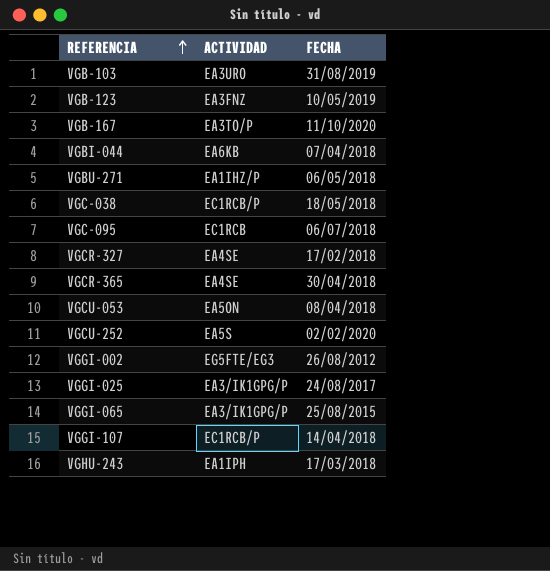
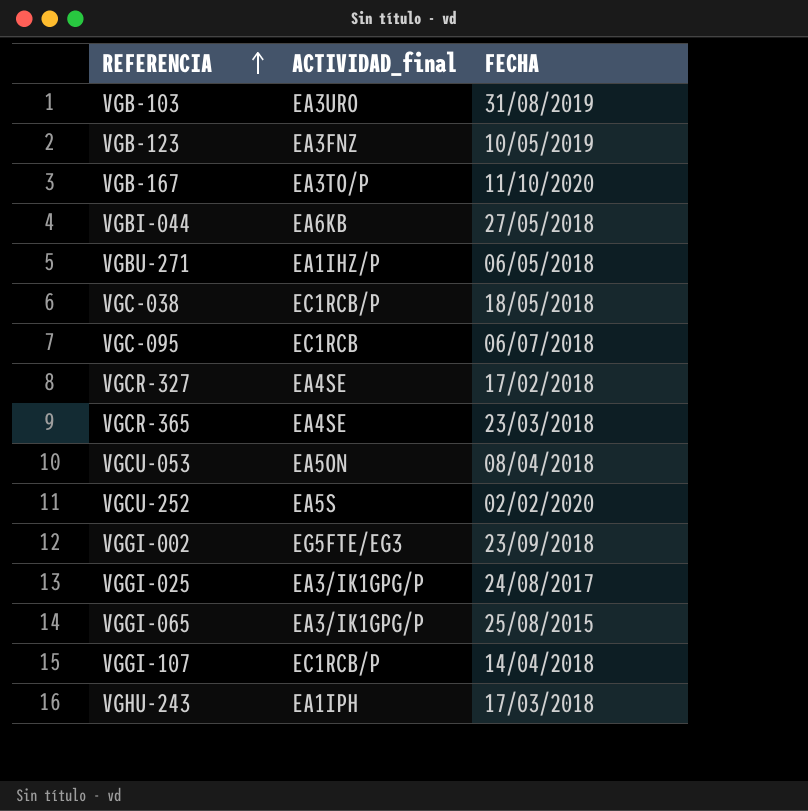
column name: ACTIVIDAD -> ACTIVIDAD_final
VGBI-044 | FECHA: 07/04/2018 -> 27/05/2018
VGCR-365 | FECHA: 30/04/2018 -> 23/03/2018
VGGI-002 | FECHA: 26/08/2012 -> 23/09/2018

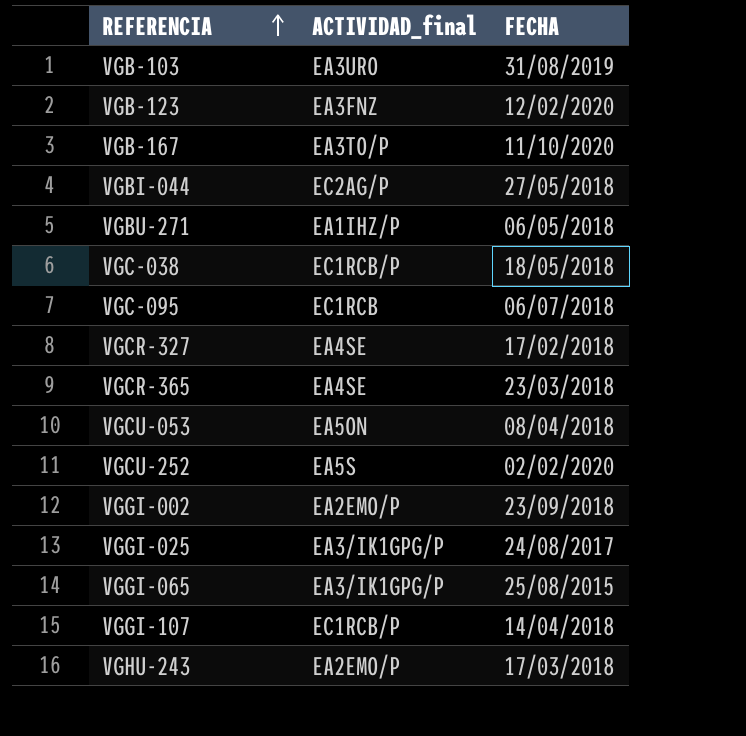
VGB-123 | FECHA: 10/05/2019 -> 12/02/2020
VGBI-044 | ACTIVIDAD_final: EA6KB -> EC2AG/P
VGGI-002 | ACTIVIDAD_final: EG5FTE/EG3 -> EA2EMO/P
VGHU-243 | ACTIVIDAD_final: EA1IPH -> EA2EMO/P

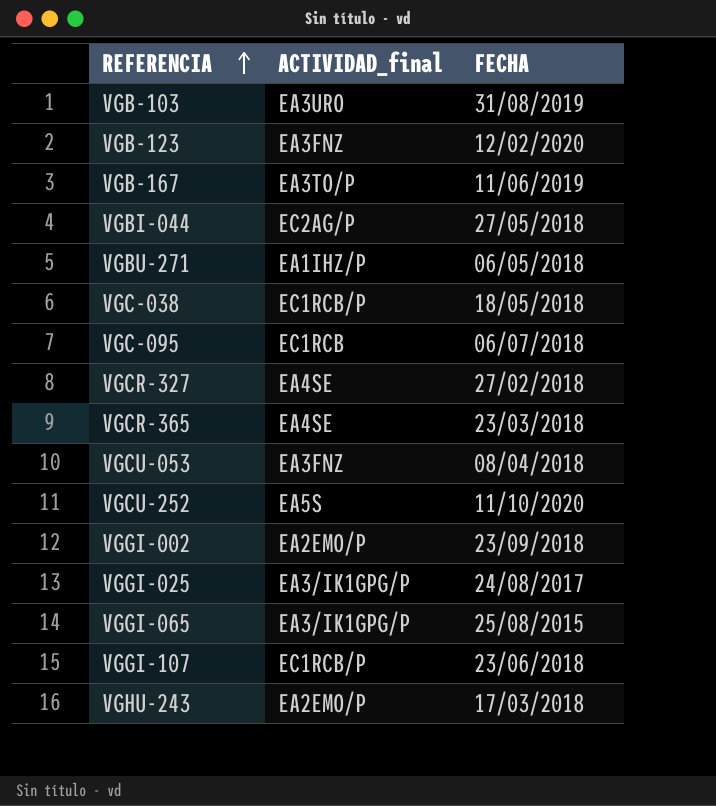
VGB-167 | FECHA: 11/10/2020 -> 11/06/2019
VGCR-327 | FECHA: 17/02/2018 -> 27/02/2018
VGCU-053 | ACTIVIDAD_final: EA5ON -> EA3FNZ
VGCU-252 | FECHA: 02/02/2020 -> 11/10/2020
VGGI-107 | FECHA: 14/04/2018 -> 23/06/2018

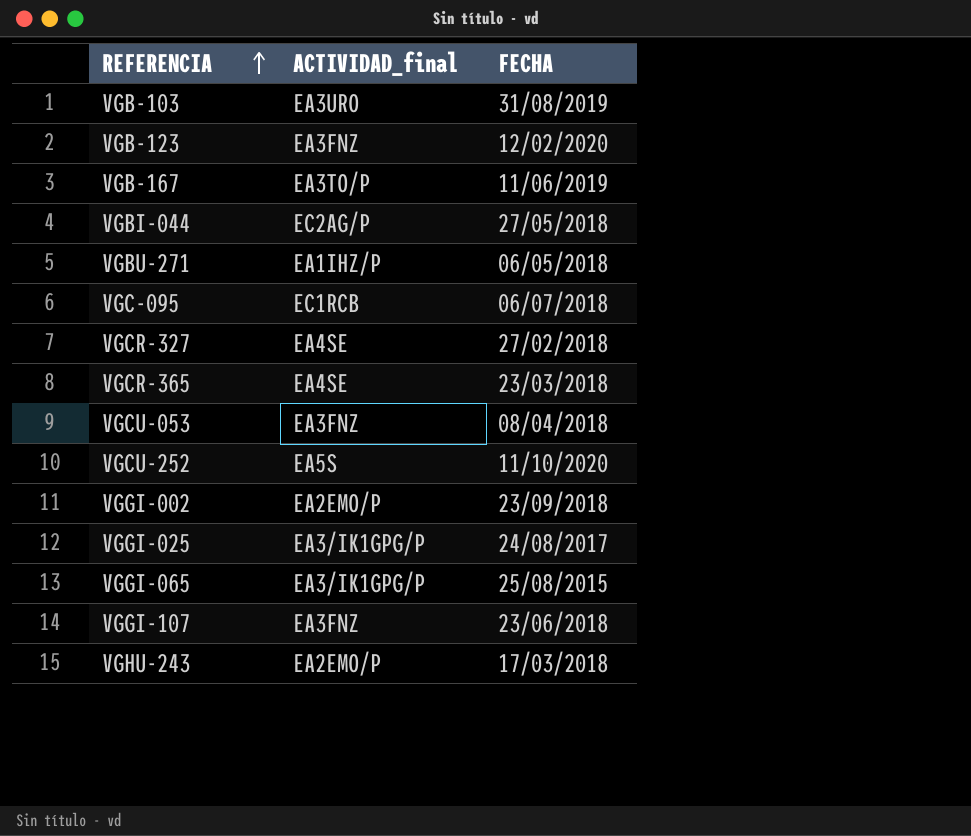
row VGC-038: EC1RCB/P | 18/05/2018 -> none
VGGI-107 | ACTIVIDAD_final: EC1RCB/P -> EA3FNZ

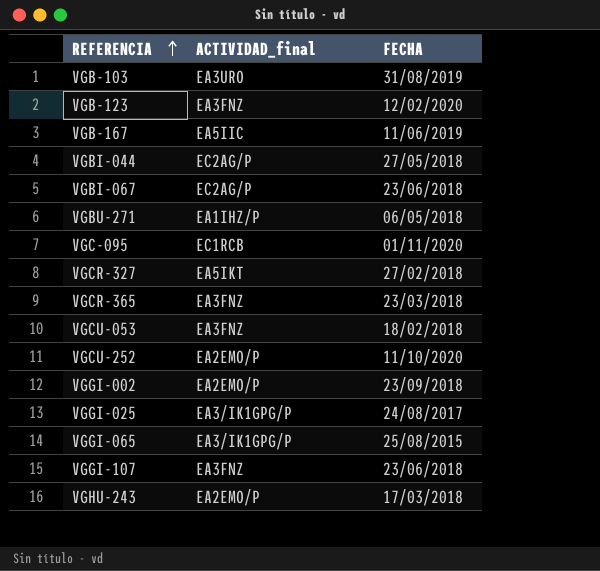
VGB-167 | ACTIVIDAD_final: EA3TO/P -> EA5IIC
row VGBI-067: none -> EC2AG/P | 23/06/2018
VGC-095 | FECHA: 06/07/2018 -> 01/11/2020
VGCR-327 | ACTIVIDAD_final: EA4SE -> EA5IKT
VGCR-365 | ACTIVIDAD_final: EA4SE -> EA3FNZ
VGCU-053 | FECHA: 08/04/2018 -> 18/02/2018
VGCU-252 | ACTIVIDAD_final: EA5S -> EA2EMO/P

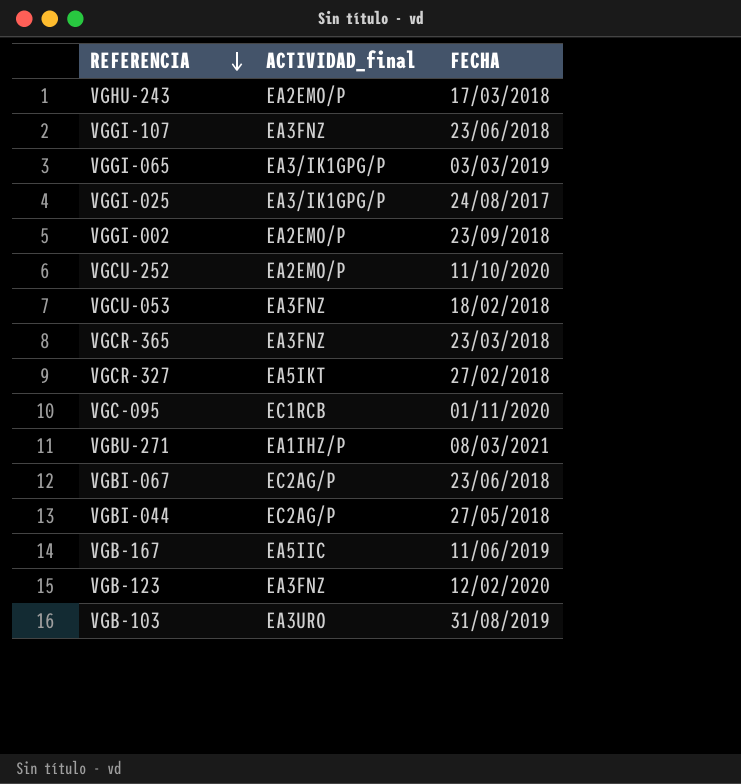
row order: REFERENCIA ascending -> REFERENCIA descending
VGGI-065 | FECHA: 25/08/2015 -> 03/03/2019
VGBU-271 | FECHA: 06/05/2018 -> 08/03/2021

